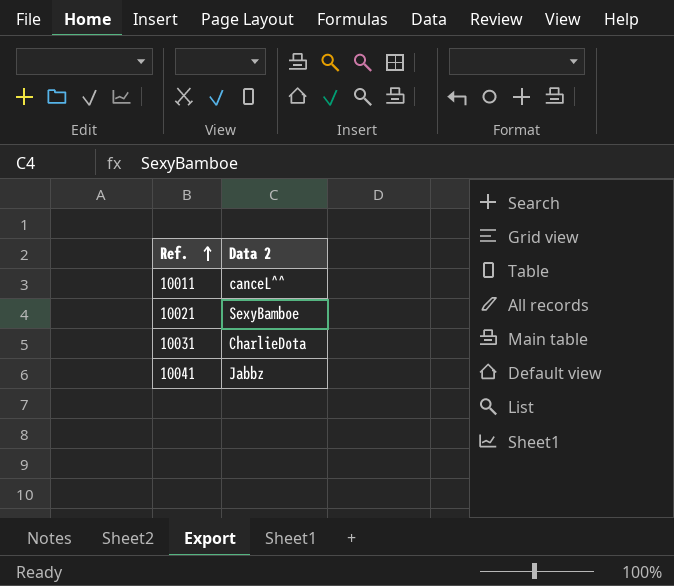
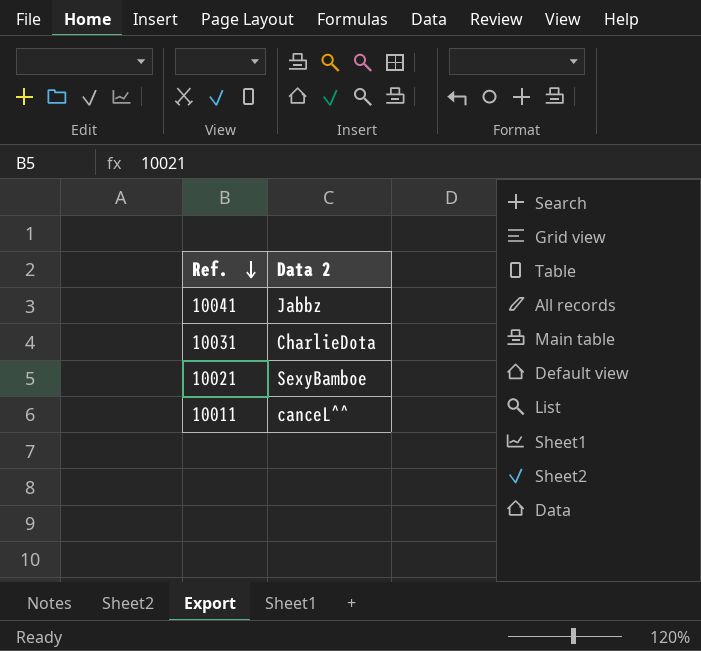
row order: Ref. ascending -> Ref. descending

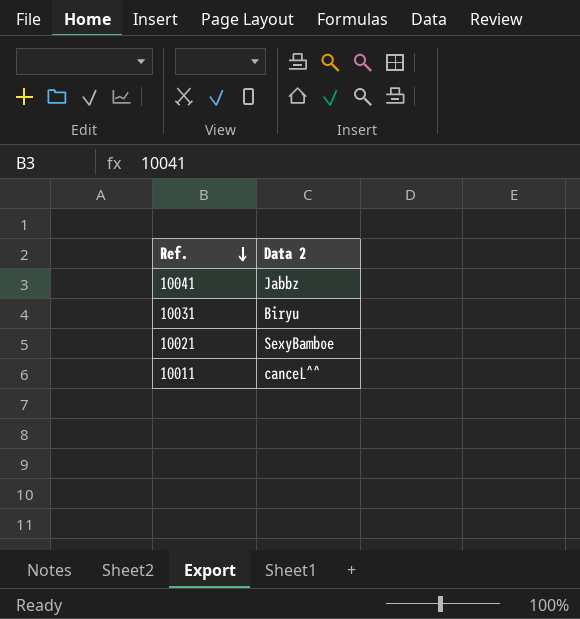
10031 | Data 2: CharlieDota -> Biryu

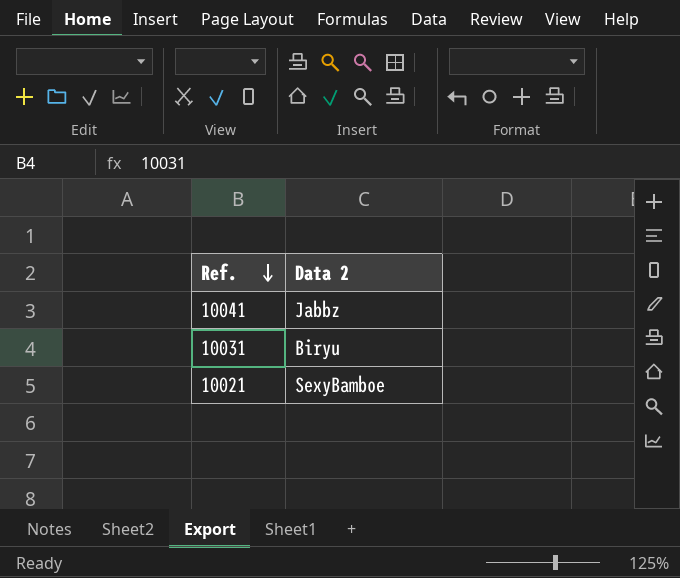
row 10011: canceL^^ -> none

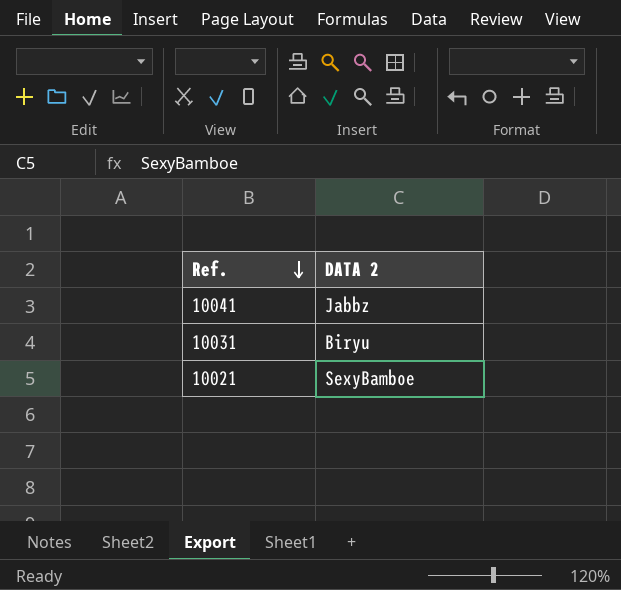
column name: Data 2 -> DATA 2

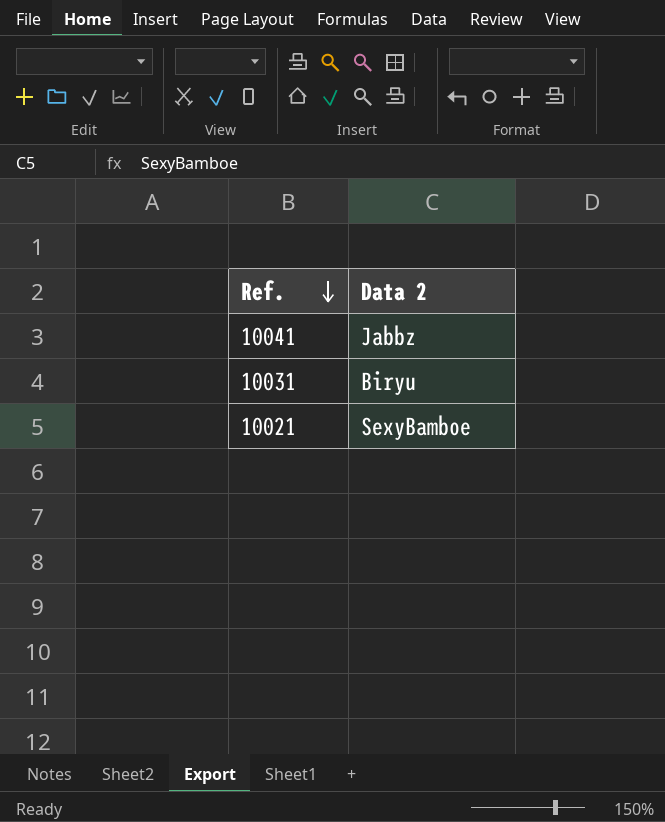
column name: DATA 2 -> Data 2

